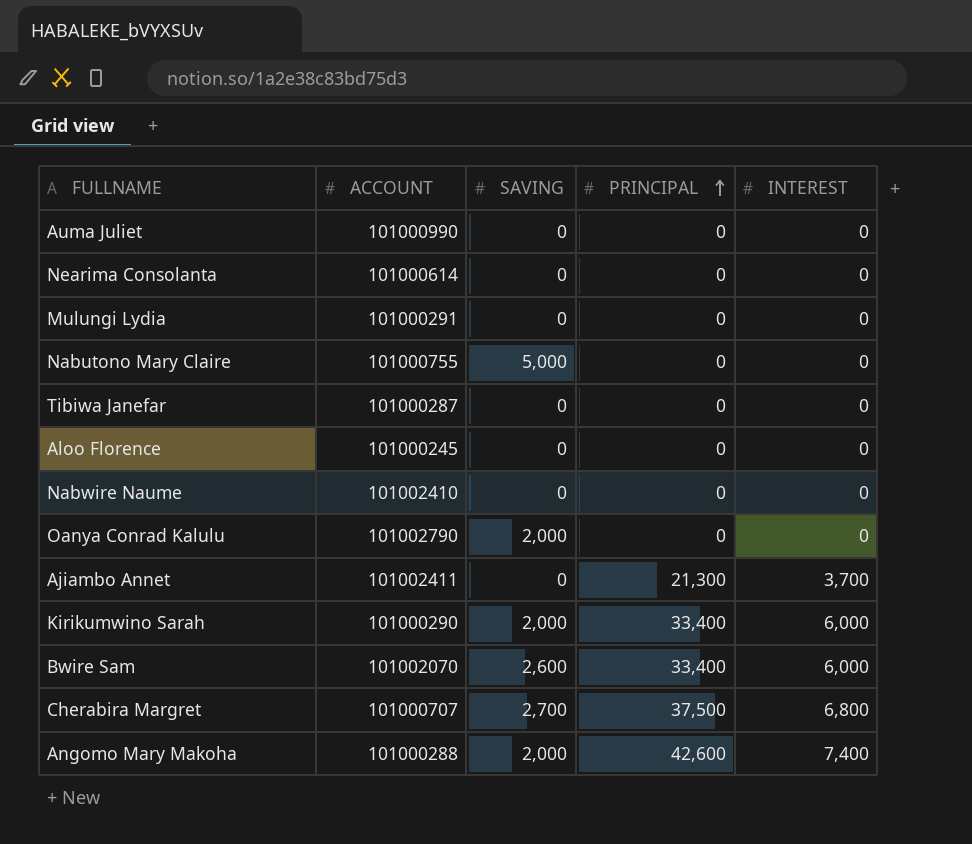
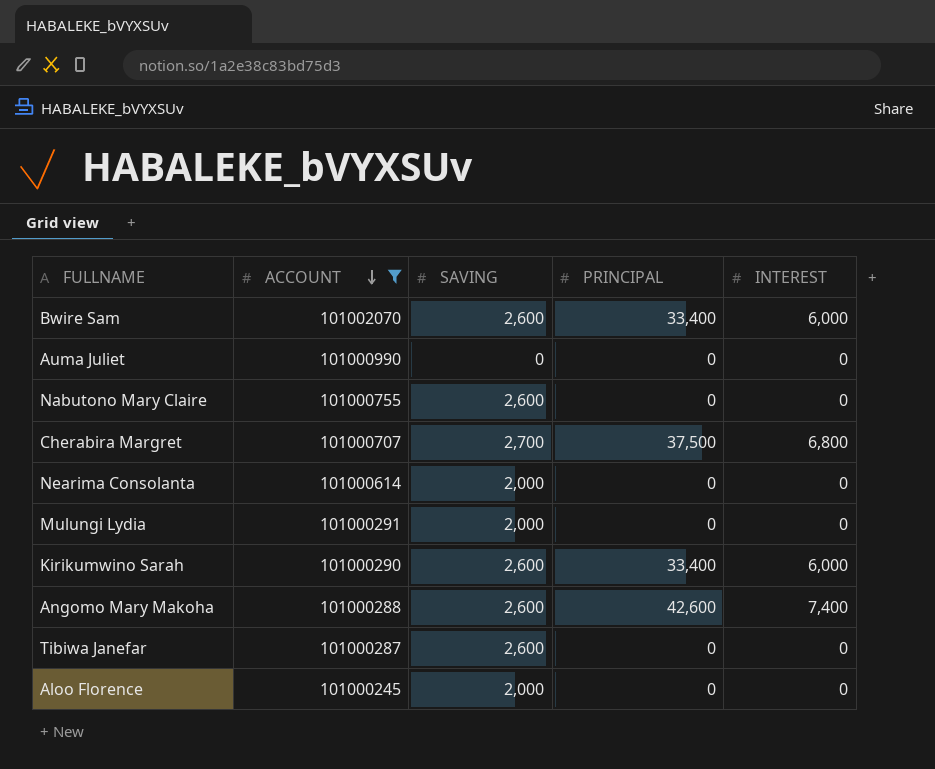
filter: none -> ACCOUNT <= 101002070
row order: PRINCIPAL ascending -> ACCOUNT descending
Nabutono Mary Claire | SAVING: 5,000 -> 2,600
Nearima Consolanta | SAVING: 0 -> 2,000
Mulungi Lydia | SAVING: 0 -> 2,000
Kirikumwino Sarah | SAVING: 2,000 -> 2,600
Angomo Mary Makoha | SAVING: 2,000 -> 2,600
Tibiwa Janefar | SAVING: 0 -> 2,600
Aloo Florence | SAVING: 0 -> 2,000

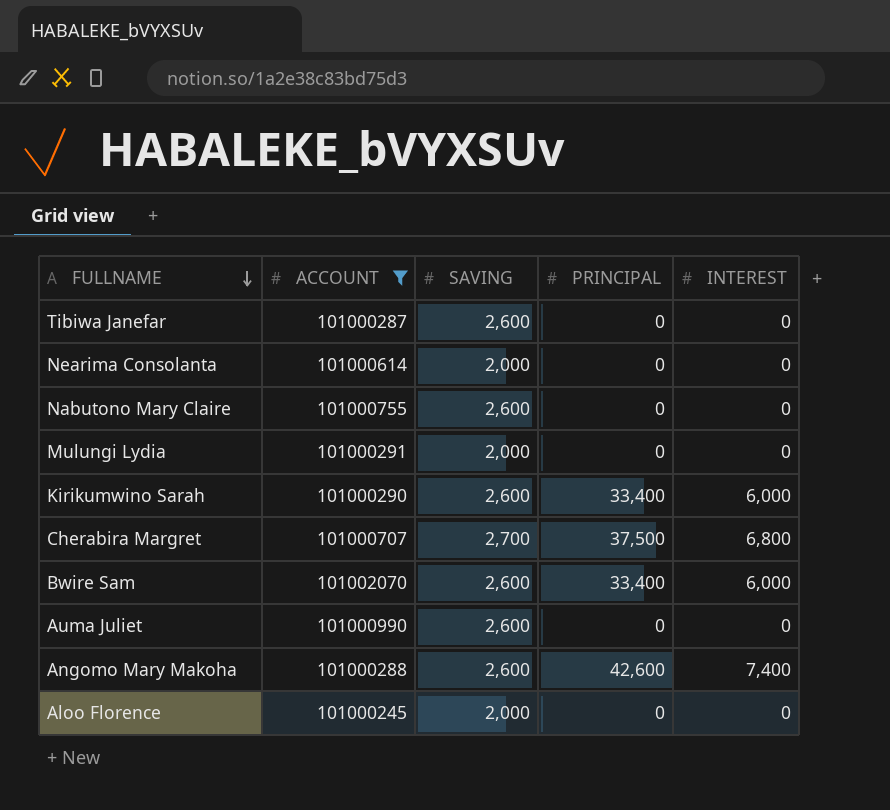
row order: ACCOUNT descending -> FULLNAME descending
Auma Juliet | SAVING: 0 -> 2,600

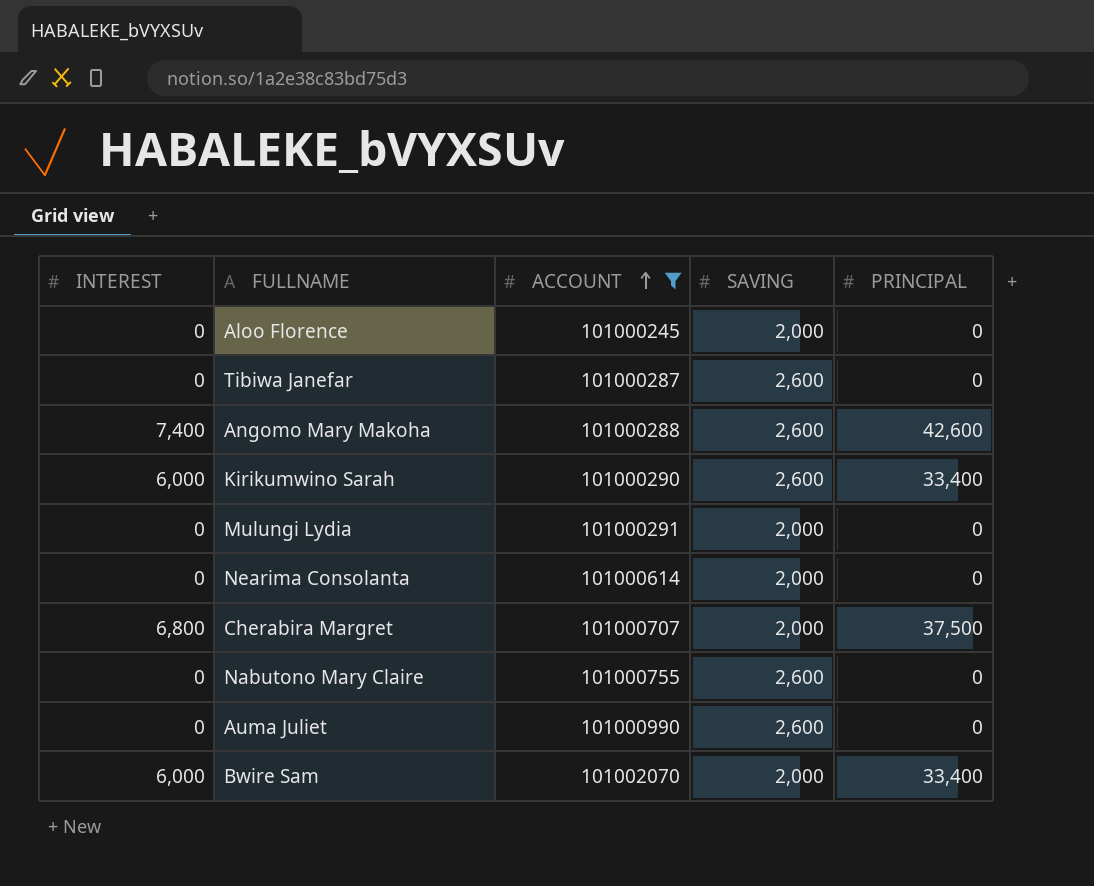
row order: FULLNAME descending -> ACCOUNT ascending
column INTEREST | position: 5 -> 1
Cherabira Margret | SAVING: 2,700 -> 2,000
Bwire Sam | SAVING: 2,600 -> 2,000

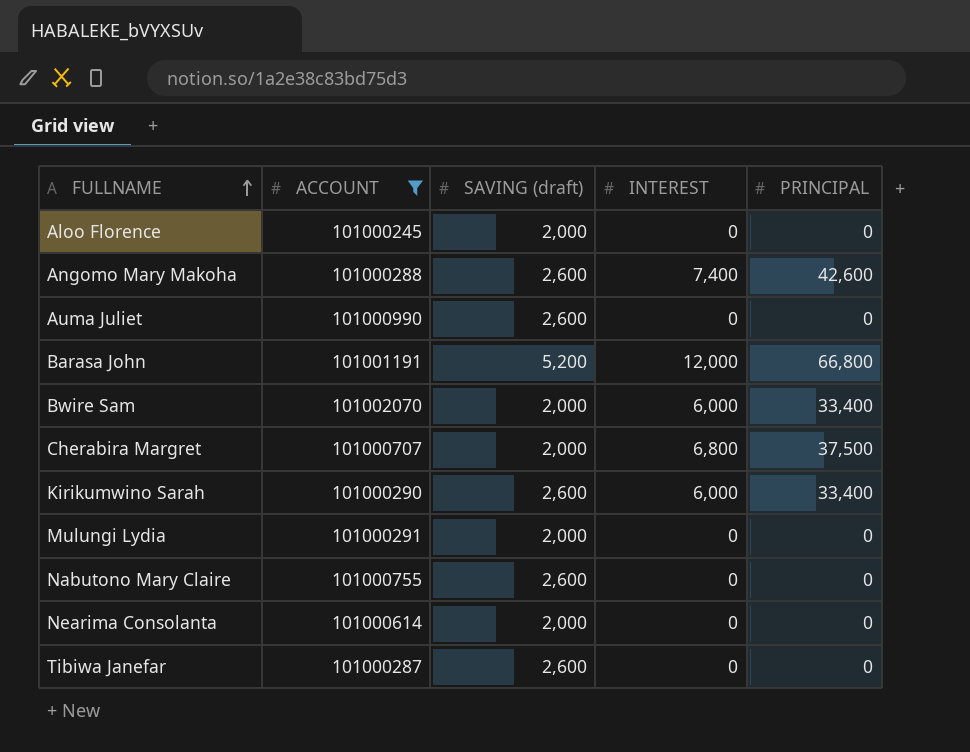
row order: ACCOUNT ascending -> FULLNAME ascending
column name: SAVING -> SAVING (draft)
column INTEREST | position: 1 -> 4
row Barasa John: none -> 101001191 | 5,200 | 12,000 | 66,800

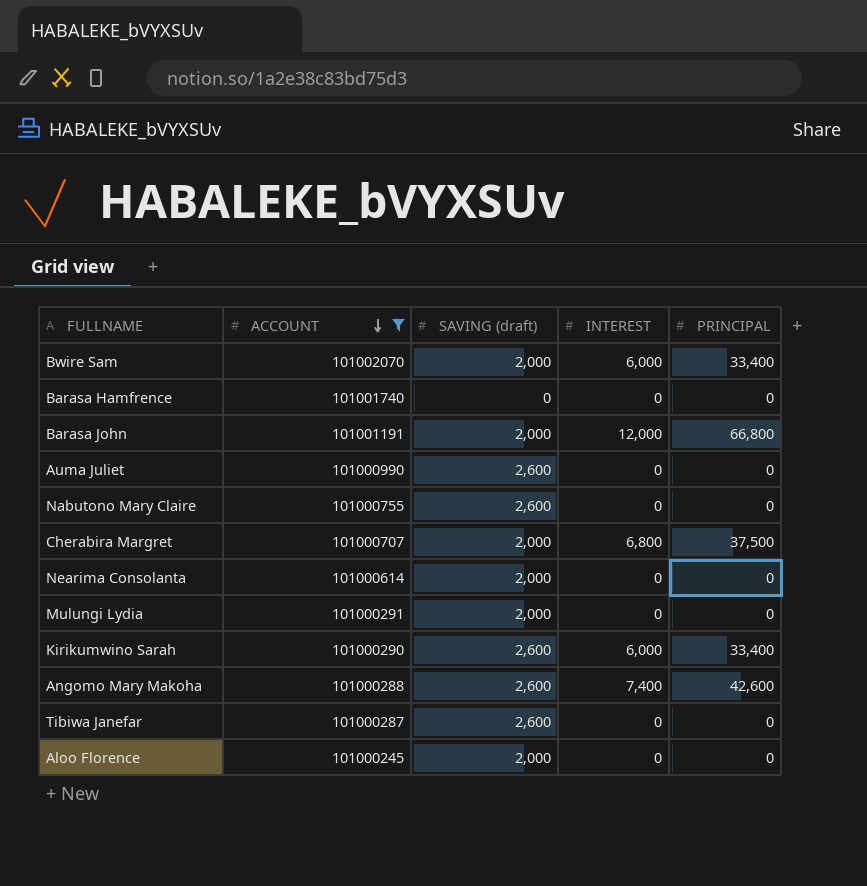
row order: FULLNAME ascending -> ACCOUNT descending
row Barasa Hamfrence: none -> 101001740 | 0 | 0 | 0
Barasa John | SAVING (draft): 5,200 -> 2,000

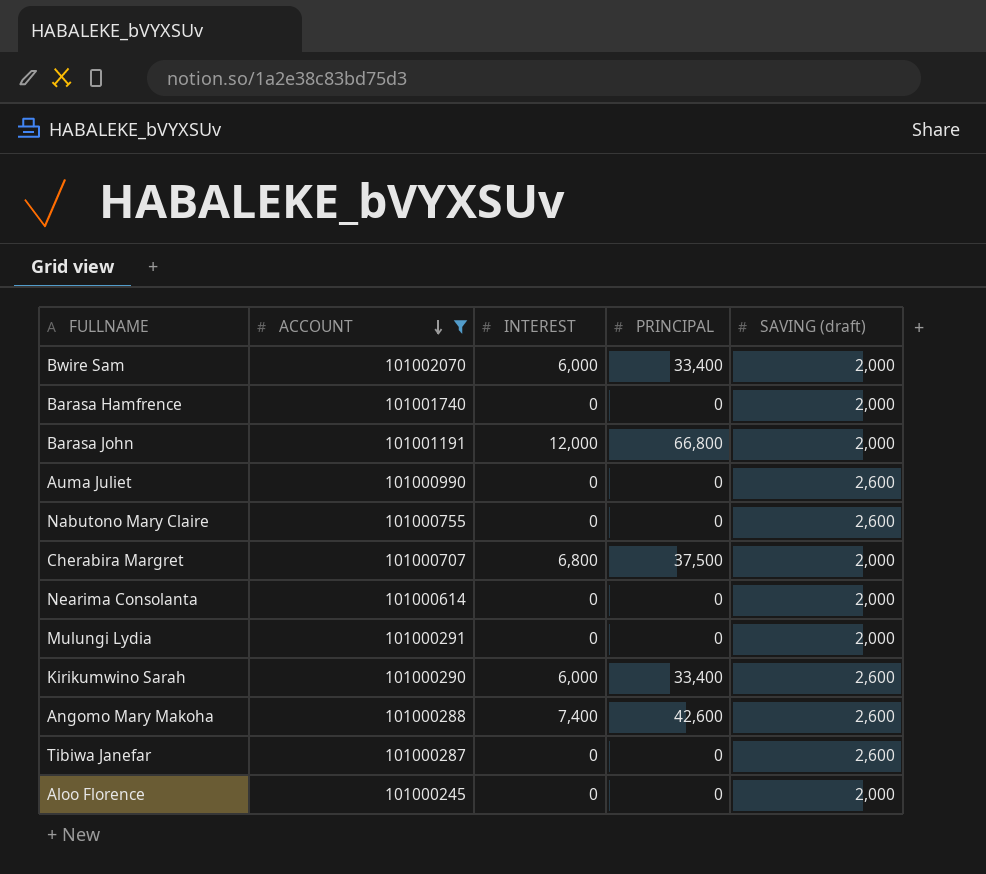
column SAVING (draft) | position: 3 -> 5
Barasa Hamfrence | SAVING (draft): 0 -> 2,000

